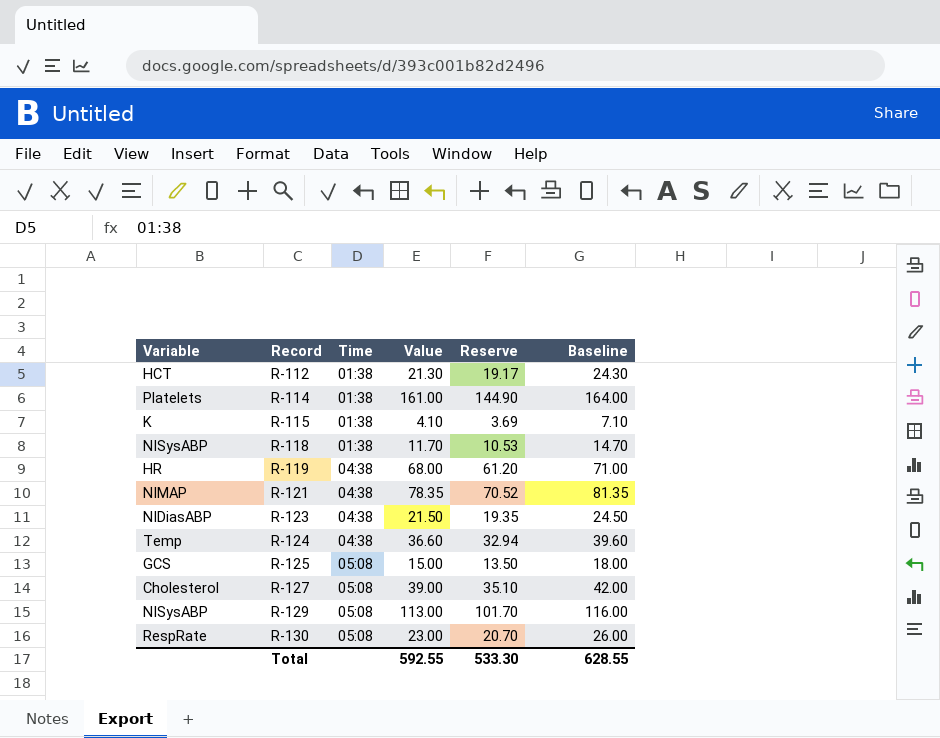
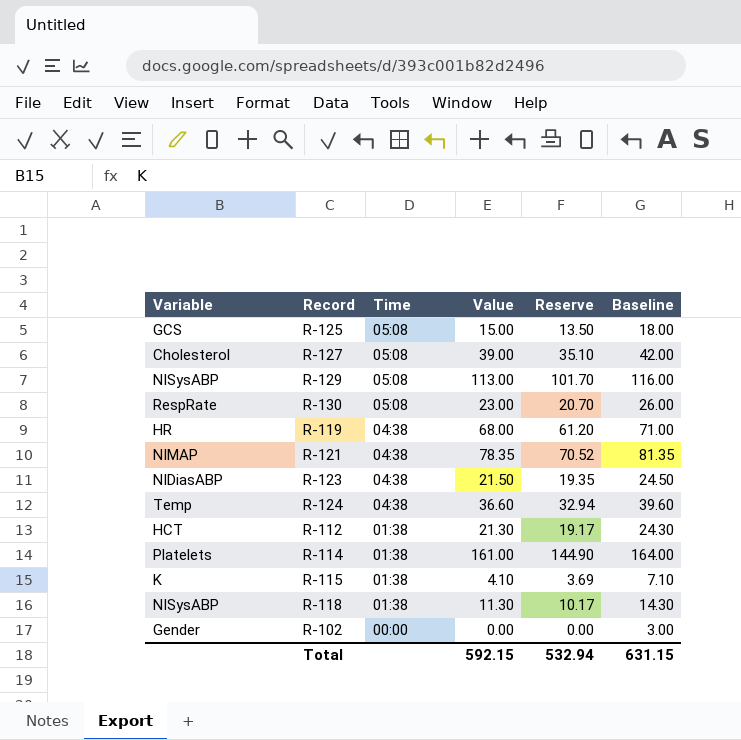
row order: Record ascending -> Time descending
R-118 | Value: 11.70 -> 11.30
R-118 | Reserve: 10.53 -> 10.17
R-118 | Baseline: 14.70 -> 14.30
row R-102: none -> Gender | 00:00 | 0.00 | 0.00 | 3.00
Total | Value: 592.55 -> 592.15
Total | Reserve: 533.30 -> 532.94
Total | Baseline: 628.55 -> 631.15

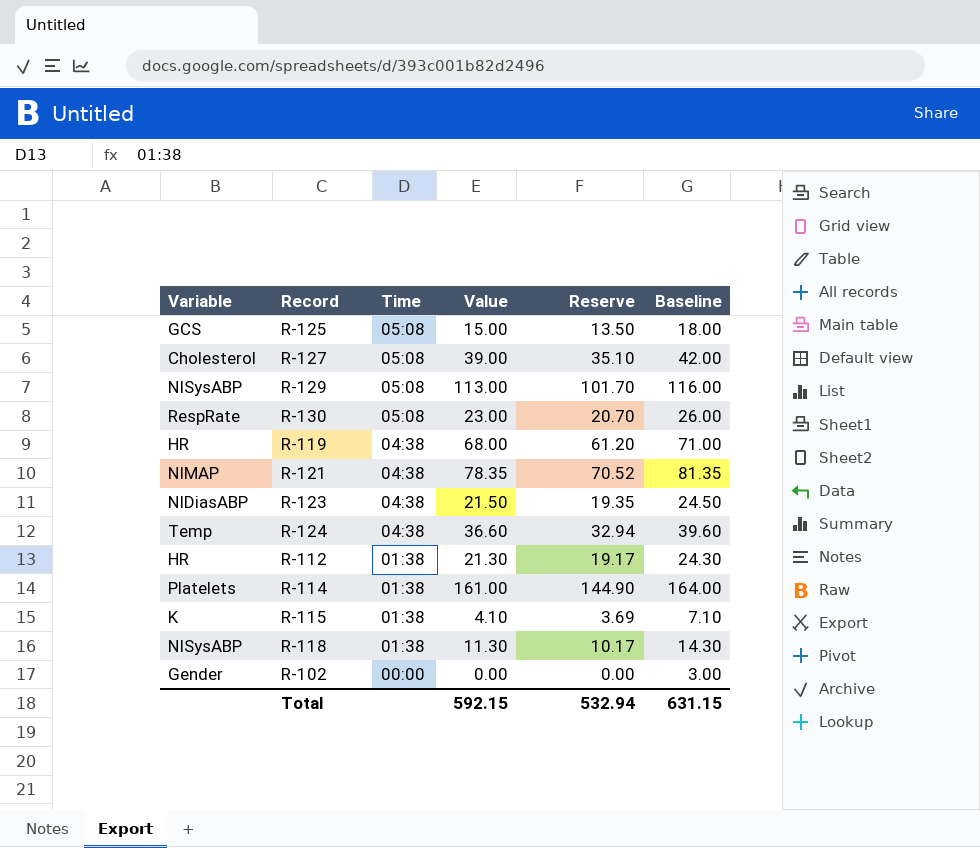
R-112 | Variable: HCT -> HR

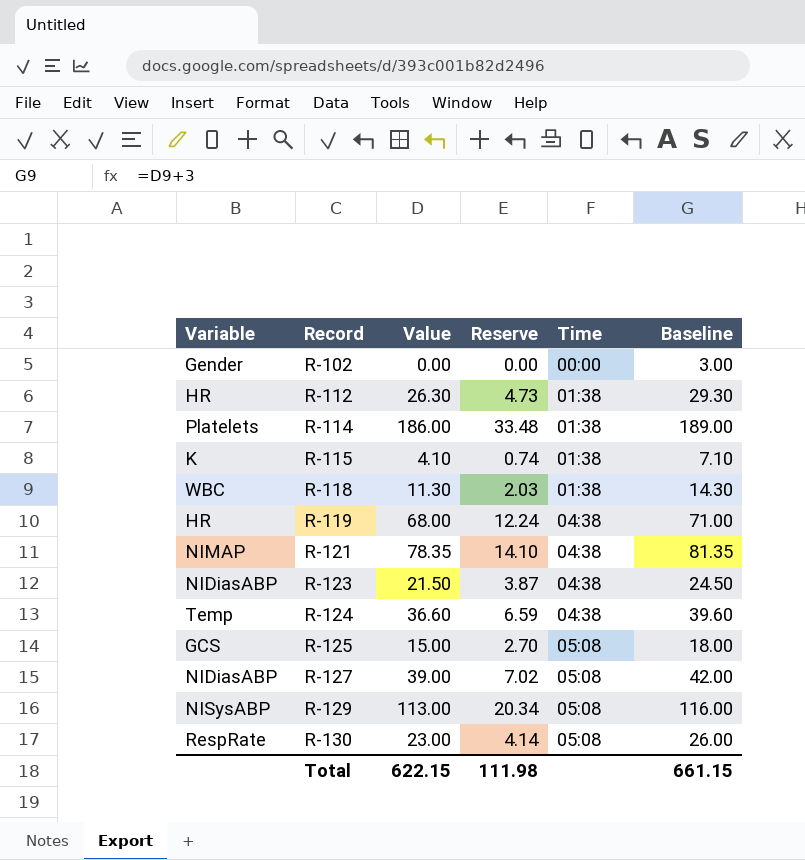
row order: Time descending -> Record ascending
column Reserve | formula: [Value] * 0.9 -> [Value] * 0.18
column Time | position: 3 -> 5
R-112 | Value: 21.30 -> 26.30
R-112 | Baseline: 24.30 -> 29.30
R-114 | Value: 161.00 -> 186.00
R-114 | Baseline: 164.00 -> 189.00
R-118 | Variable: NISysABP -> WBC
R-127 | Variable: Cholesterol -> NIDiasABP
Total | Value: 592.15 -> 622.15
Total | Reserve: 532.94 -> 111.98
Total | Baseline: 631.15 -> 661.15

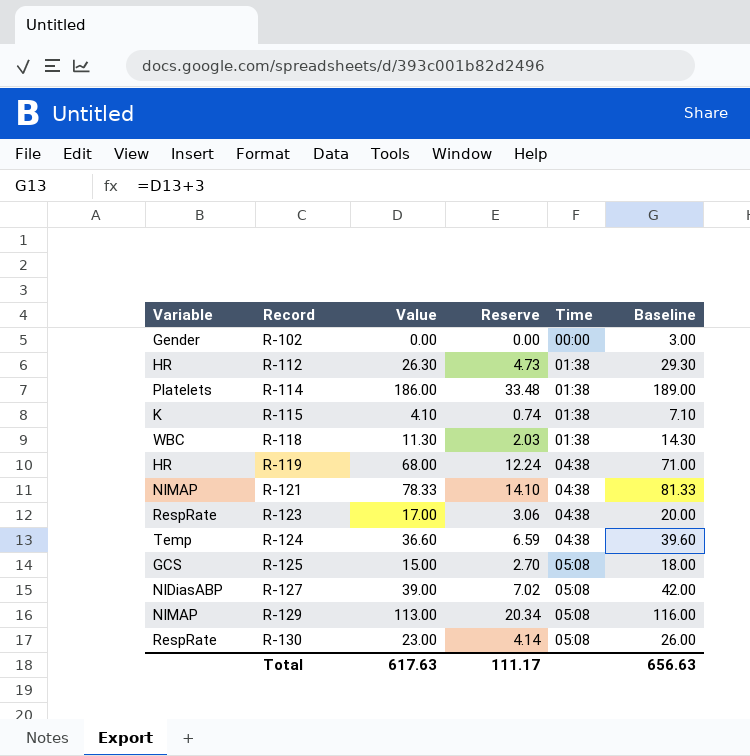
R-121 | Value: 78.35 -> 78.33
R-121 | Baseline: 81.35 -> 81.33
R-123 | Variable: NIDiasABP -> RespRate
R-123 | Value: 21.50 -> 17.00
R-123 | Reserve: 3.87 -> 3.06
R-123 | Baseline: 24.50 -> 20.00
R-129 | Variable: NISysABP -> NIMAP
Total | Value: 622.15 -> 617.63
Total | Reserve: 111.98 -> 111.17
Total | Baseline: 661.15 -> 656.63

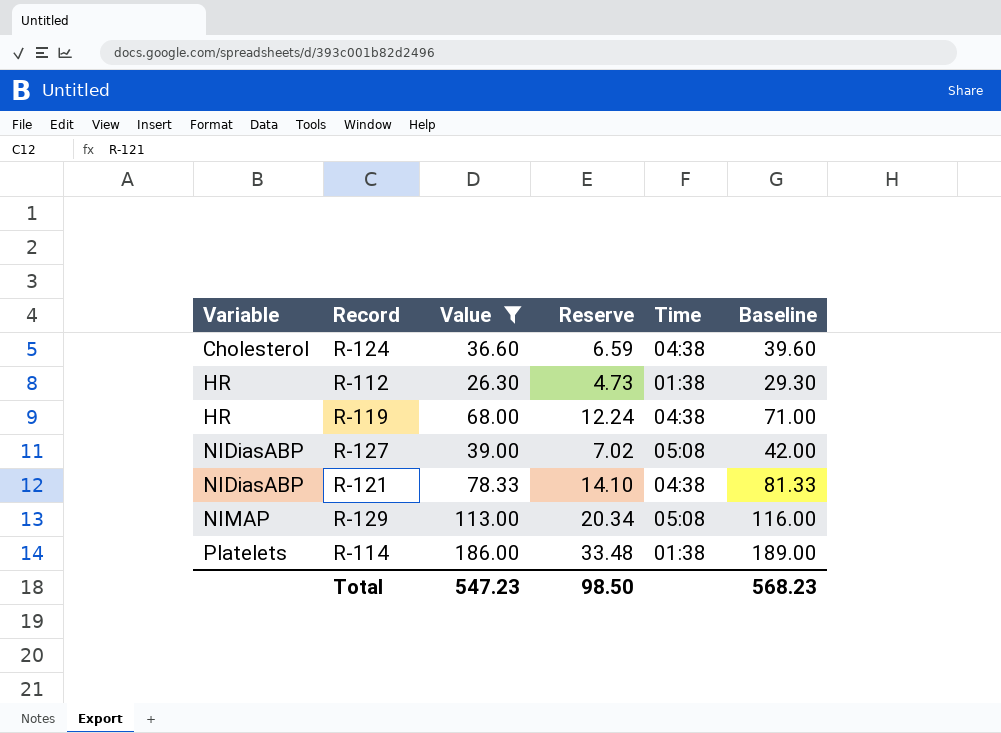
filter: none -> Value >= 26.30
row order: Record ascending -> Variable ascending
R-124 | Variable: Temp -> Cholesterol
R-121 | Variable: NIMAP -> NIDiasABP
Total | Value: 617.63 -> 547.23
Total | Reserve: 111.17 -> 98.50
Total | Baseline: 656.63 -> 568.23

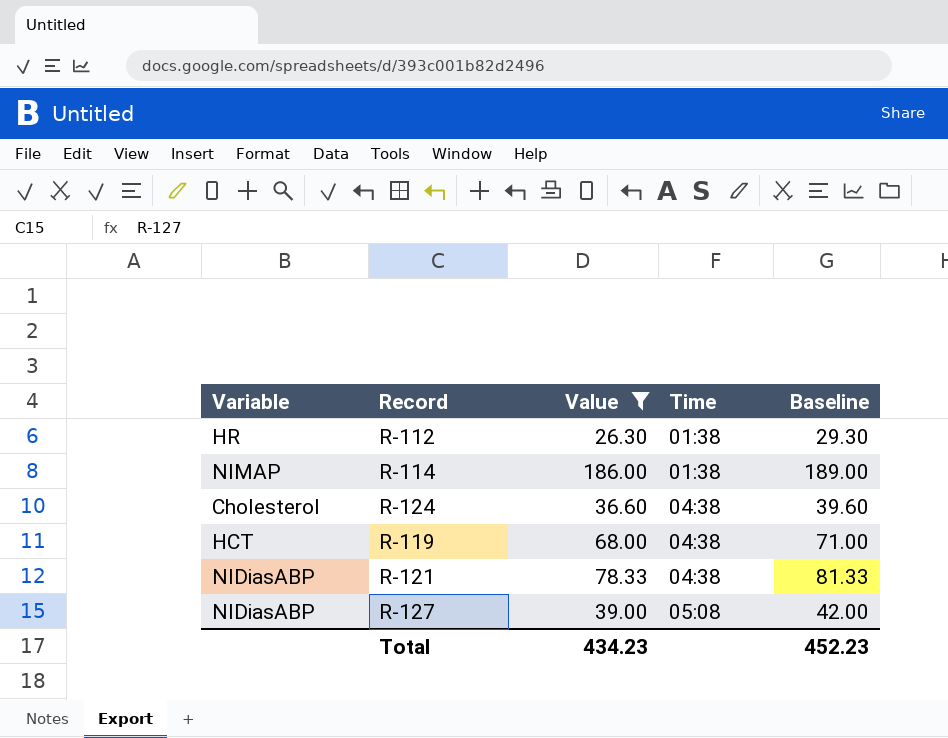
row order: Variable ascending -> Time ascending
column Reserve | formula: [Value] * 0.18 -> none
row R-129: NIMAP | 113.00 | 20.34 | 05:08 | 116.00 -> none
R-114 | Variable: Platelets -> NIMAP
R-119 | Variable: HR -> HCT
Total | Value: 547.23 -> 434.23
Total | Baseline: 568.23 -> 452.23

